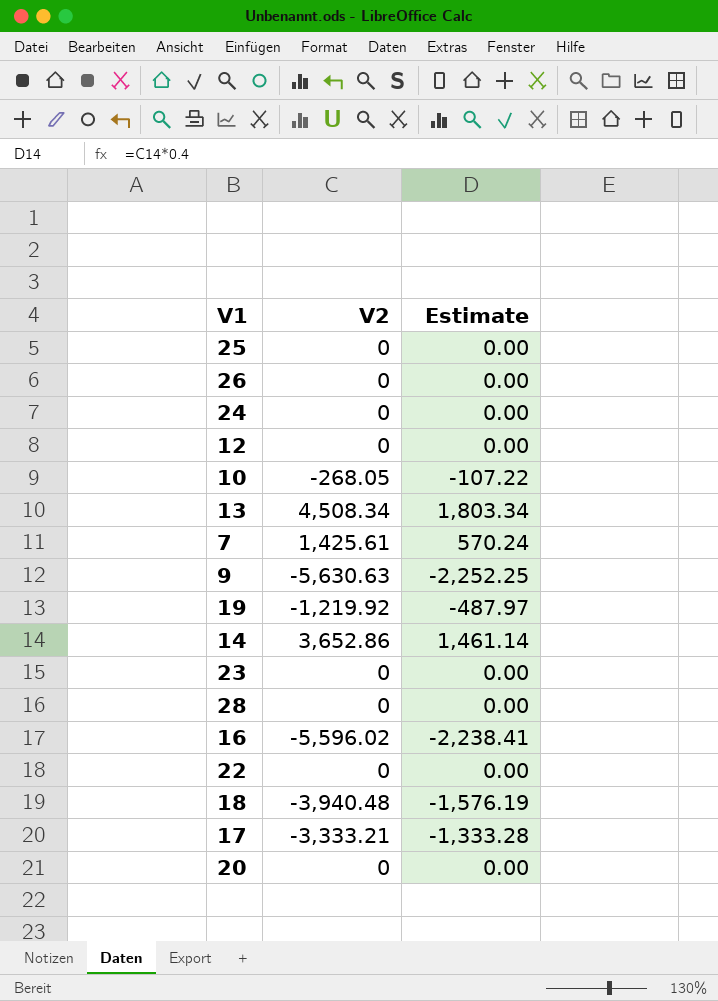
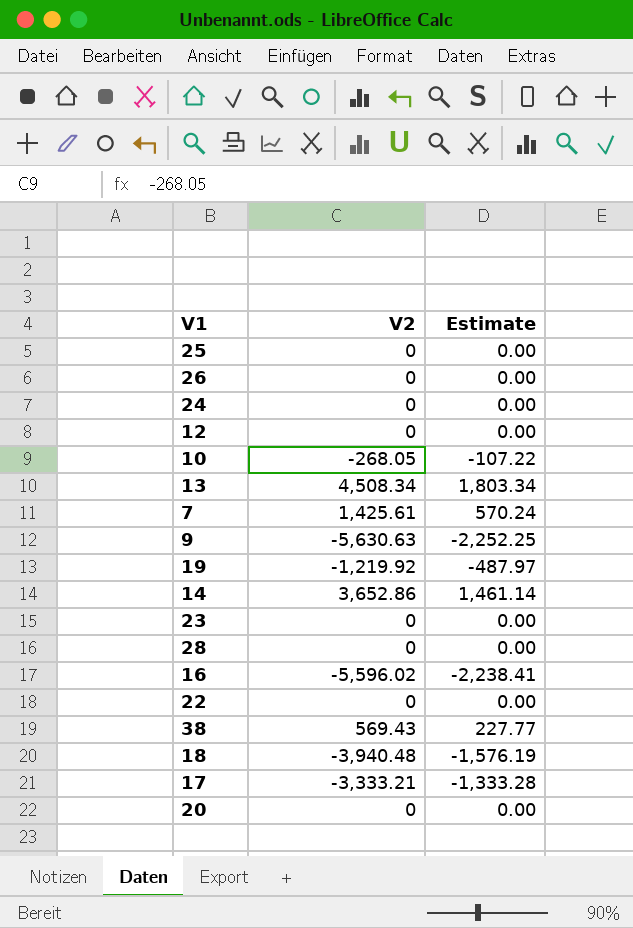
row 38: none -> 569.43 | 227.77

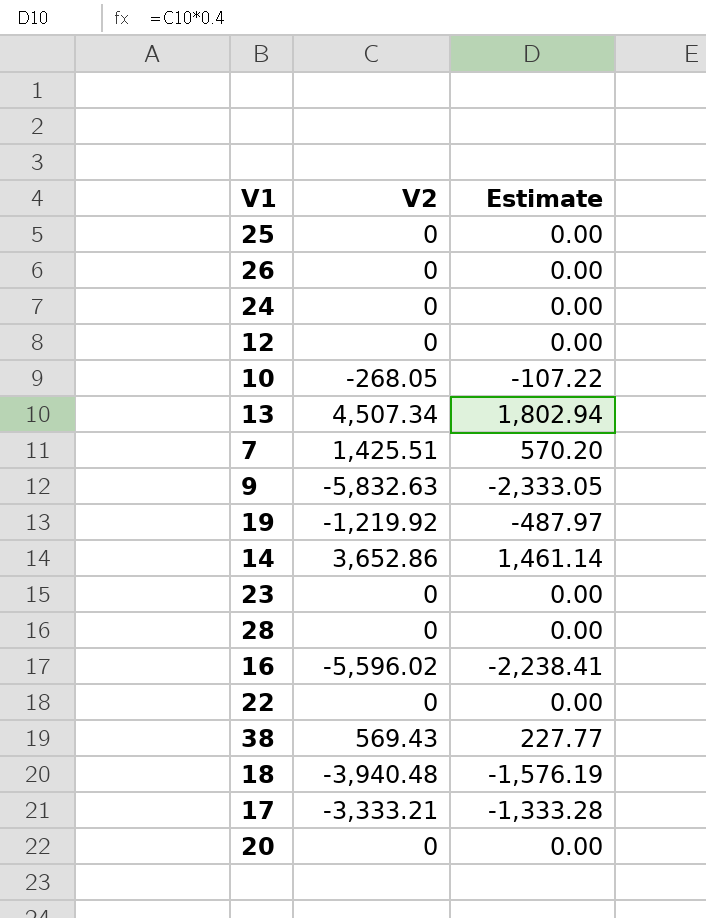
13 | V2: 4,508.34 -> 4,507.34
13 | Estimate: 1,803.34 -> 1,802.94
7 | V2: 1,425.61 -> 1,425.51
7 | Estimate: 570.24 -> 570.20
9 | V2: -5,630.63 -> -5,832.63
9 | Estimate: -2,252.25 -> -2,333.05

